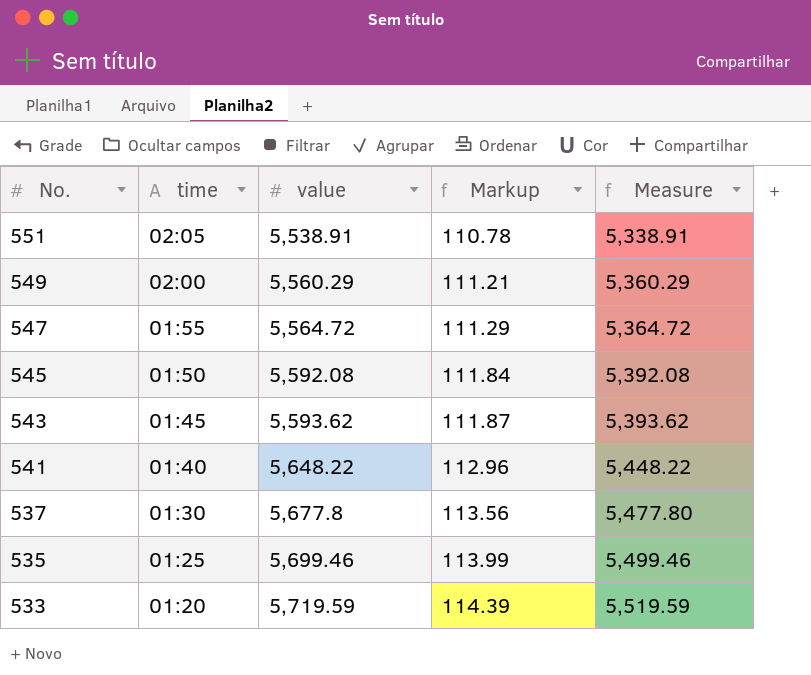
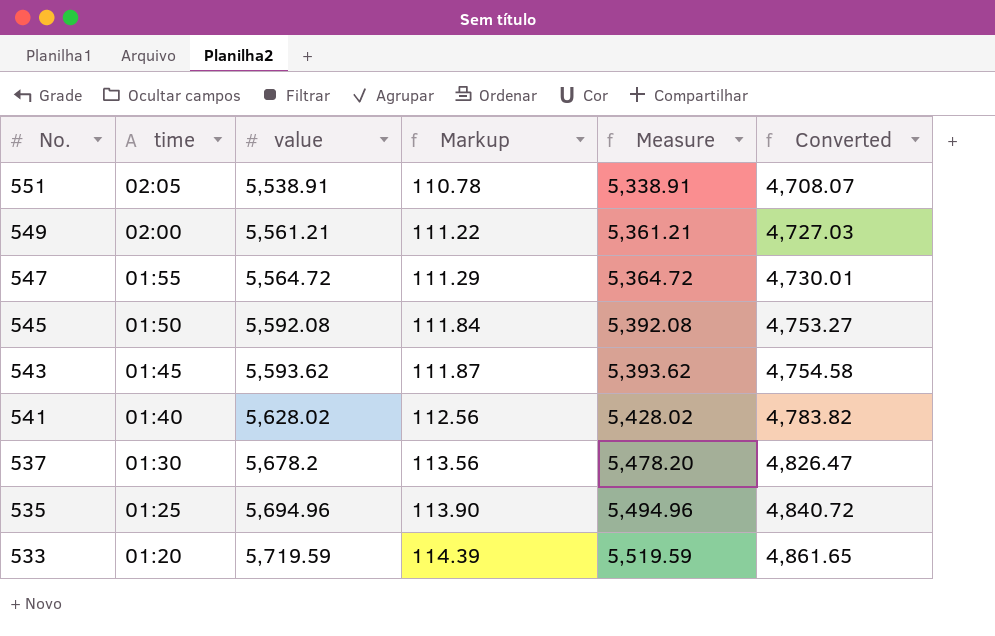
column Converted | formula: none -> [value] * 0.85
549 | value: 5,560.29 -> 5,561.21
549 | Markup: 111.21 -> 111.22
549 | Measure: 5,360.29 -> 5,361.21
541 | value: 5,648.22 -> 5,628.02
541 | Markup: 112.96 -> 112.56
541 | Measure: 5,448.22 -> 5,428.02
537 | value: 5,677.8 -> 5,678.2
537 | Measure: 5,477.80 -> 5,478.20
535 | value: 5,699.46 -> 5,694.96
535 | Markup: 113.99 -> 113.90
535 | Measure: 5,499.46 -> 5,494.96

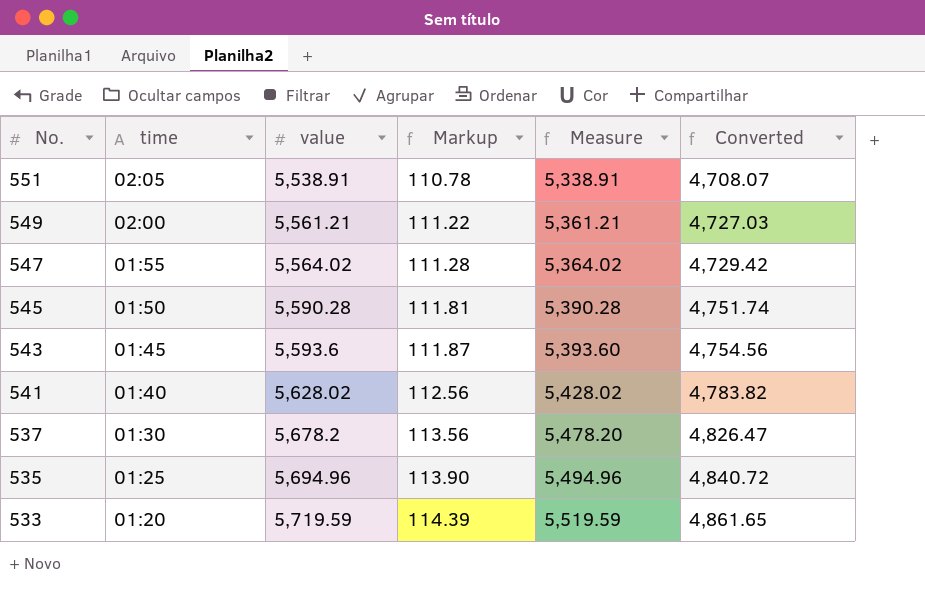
547 | value: 5,564.72 -> 5,564.02
547 | Markup: 111.29 -> 111.28
547 | Measure: 5,364.72 -> 5,364.02
547 | Converted: 4,730.01 -> 4,729.42
545 | value: 5,592.08 -> 5,590.28
545 | Markup: 111.84 -> 111.81
545 | Measure: 5,392.08 -> 5,390.28
545 | Converted: 4,753.27 -> 4,751.74
543 | value: 5,593.62 -> 5,593.6
543 | Measure: 5,393.62 -> 5,393.60
543 | Converted: 4,754.58 -> 4,754.56

